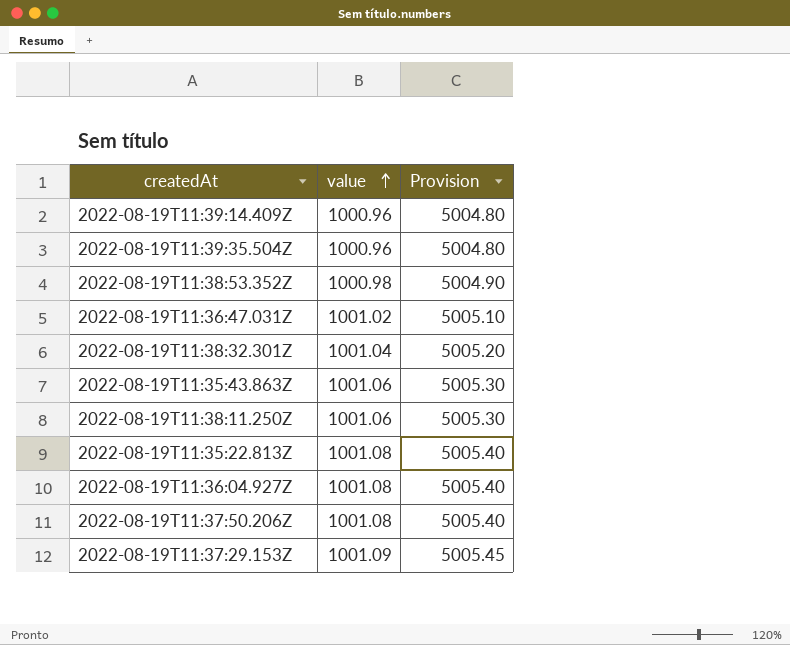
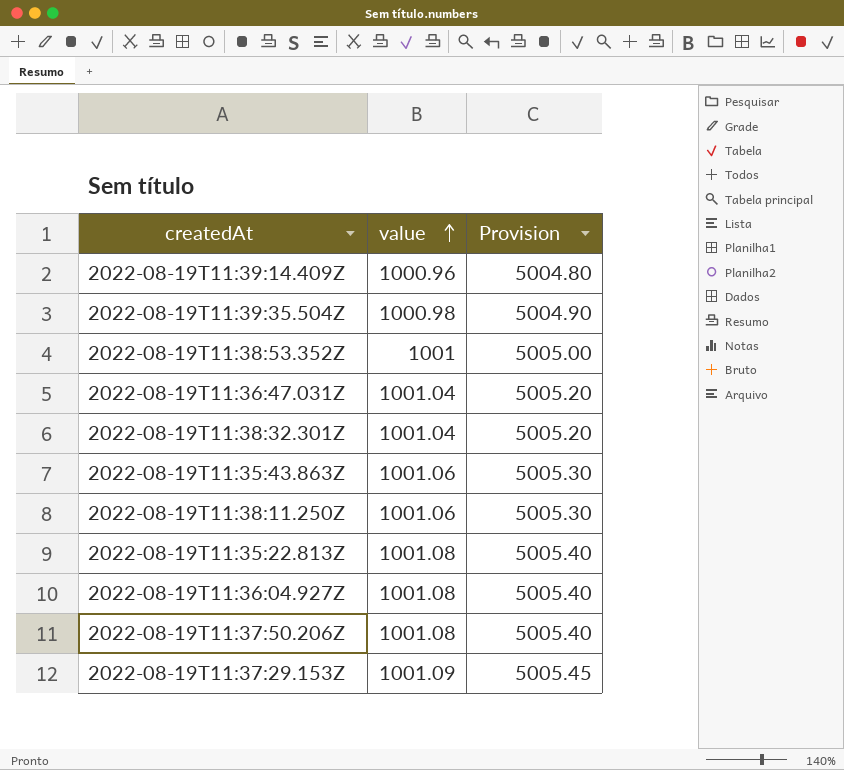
2022-08-19T11:39:35.504Z | value: 1000.96 -> 1000.98
2022-08-19T11:39:35.504Z | Provision: 5004.80 -> 5004.90
2022-08-19T11:38:53.352Z | value: 1000.98 -> 1001
2022-08-19T11:38:53.352Z | Provision: 5004.90 -> 5005.00
2022-08-19T11:36:47.031Z | value: 1001.02 -> 1001.04
2022-08-19T11:36:47.031Z | Provision: 5005.10 -> 5005.20

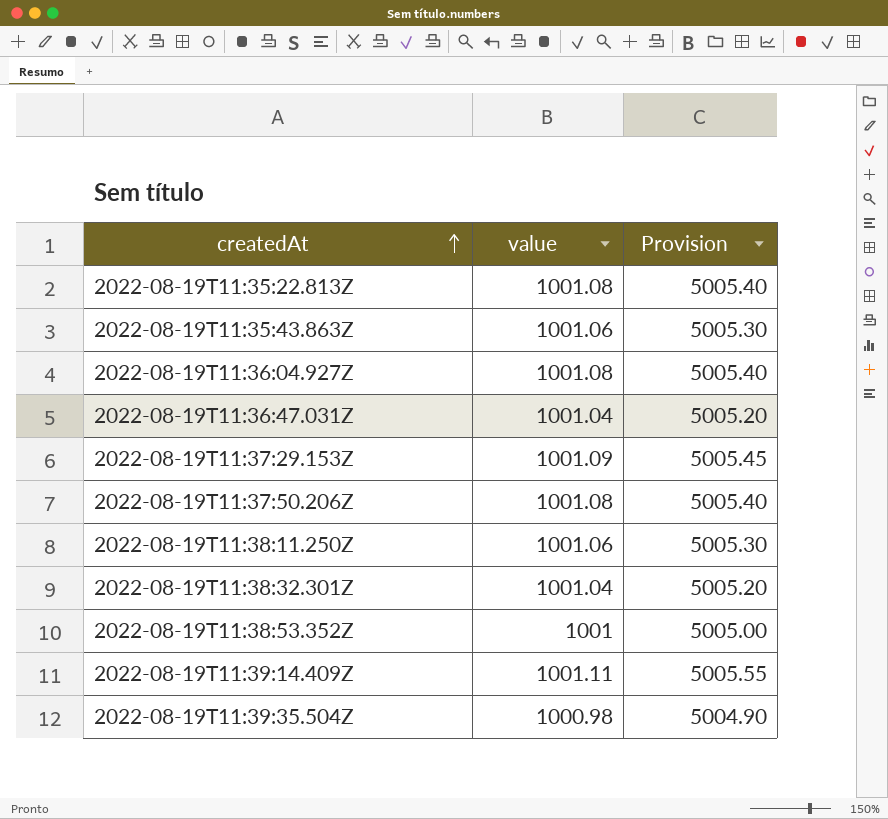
row order: value ascending -> createdAt ascending
2022-08-19T11:39:14.409Z | value: 1000.96 -> 1001.11
2022-08-19T11:39:14.409Z | Provision: 5004.80 -> 5005.55

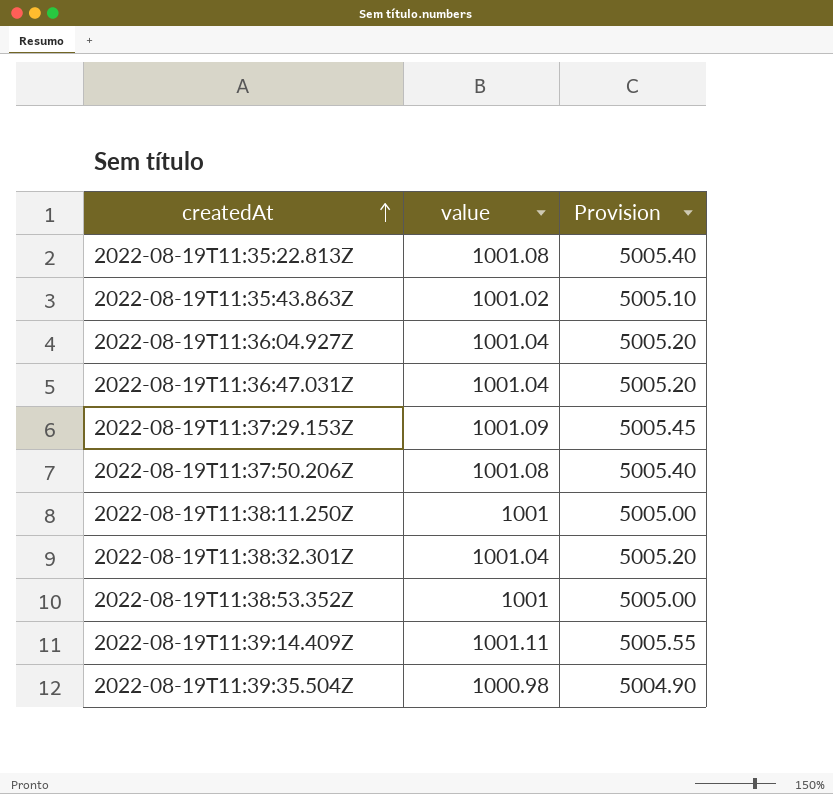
2022-08-19T11:35:43.863Z | value: 1001.06 -> 1001.02
2022-08-19T11:35:43.863Z | Provision: 5005.30 -> 5005.10
2022-08-19T11:36:04.927Z | value: 1001.08 -> 1001.04
2022-08-19T11:36:04.927Z | Provision: 5005.40 -> 5005.20
2022-08-19T11:38:11.250Z | value: 1001.06 -> 1001
2022-08-19T11:38:11.250Z | Provision: 5005.30 -> 5005.00

